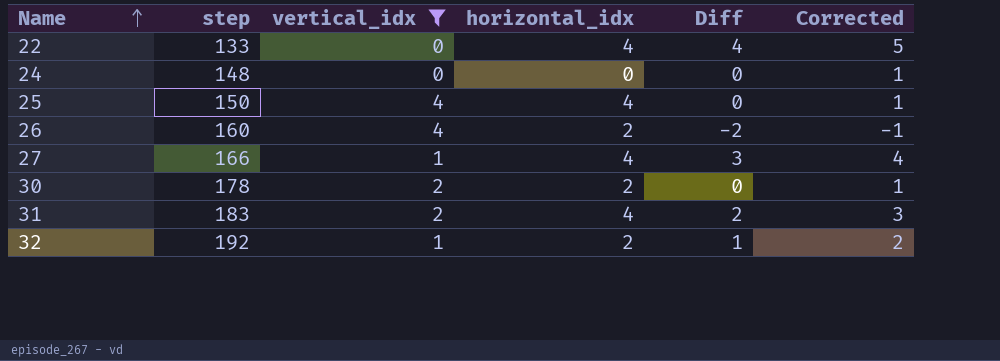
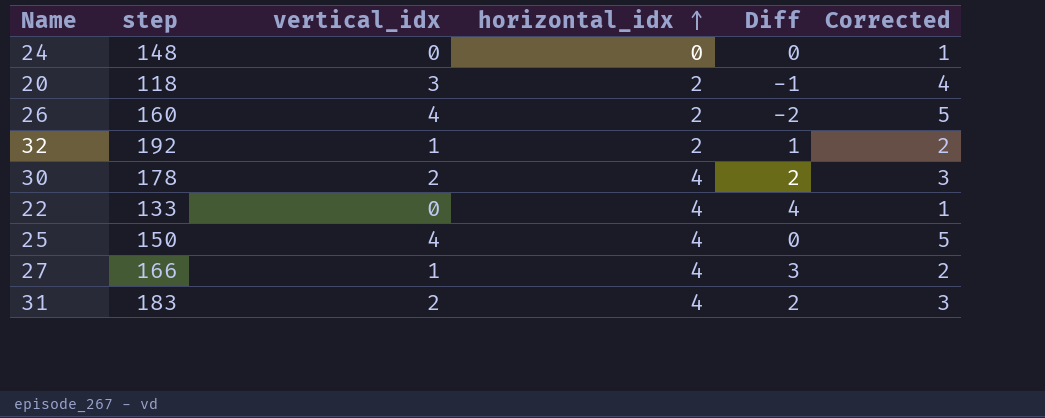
filter: vertical_idx != 3 -> none
row order: Name ascending -> horizontal_idx ascending
column Corrected | formula: [Diff] + 1 -> [vertical_idx] + 1
30 | horizontal_idx: 2 -> 4
30 | Diff: 0 -> 2

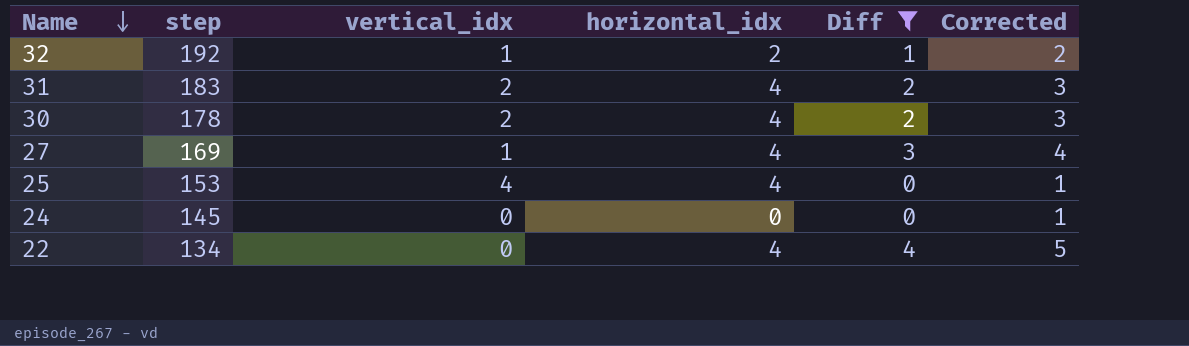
filter: none -> Diff >= 0
row order: horizontal_idx ascending -> Name descending
column Corrected | formula: [vertical_idx] + 1 -> [Diff] + 1
27 | step: 166 -> 169
25 | step: 150 -> 153
24 | step: 148 -> 145
22 | step: 133 -> 134

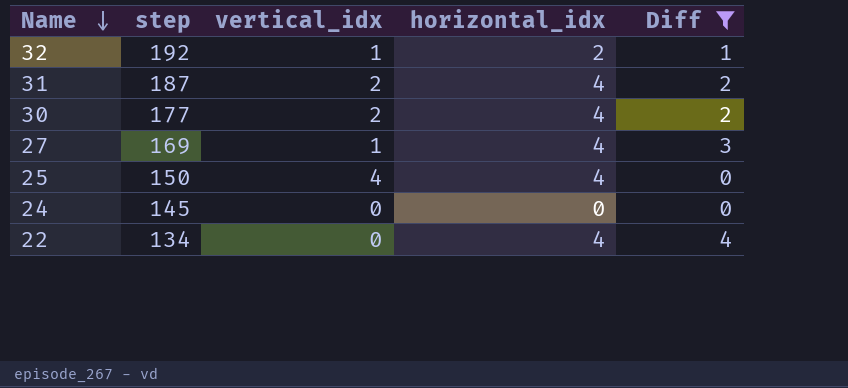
column Corrected | formula: [Diff] + 1 -> none
31 | step: 183 -> 187
30 | step: 178 -> 177
25 | step: 153 -> 150

